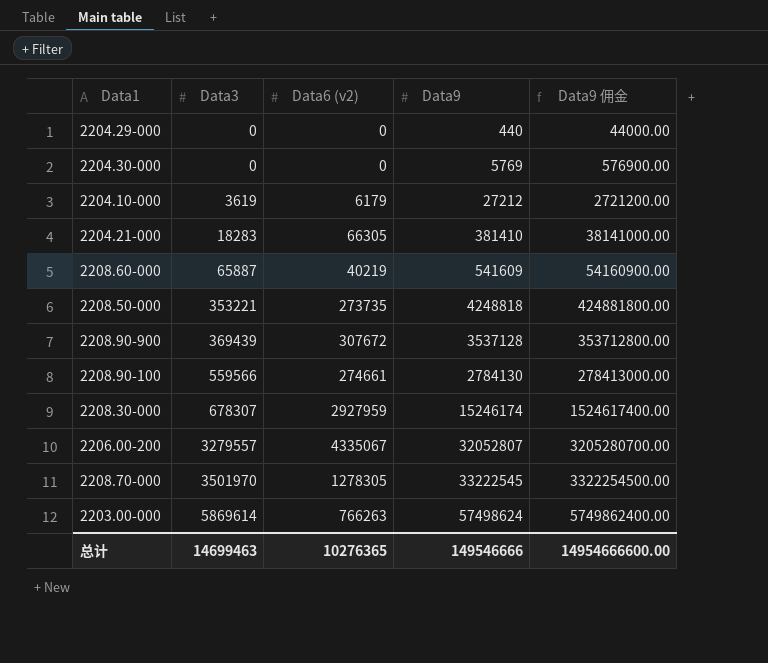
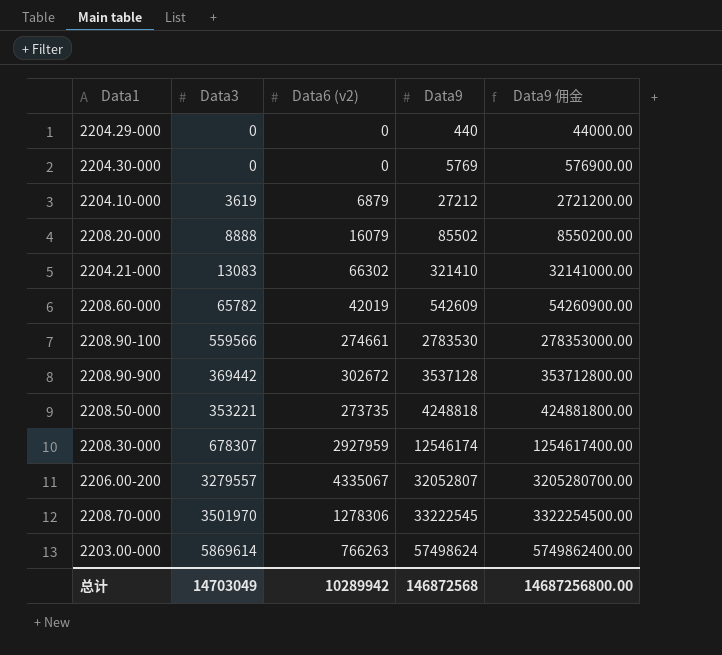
row order: Data3 ascending -> Data9 ascending
2204.10-000 | Data6 (v2): 6179 -> 6879
row 2208.20-000: none -> 8888 | 16079 | 85502 | 8550200.00
2204.21-000 | Data3: 18283 -> 13083
2204.21-000 | Data6 (v2): 66305 -> 66302
2204.21-000 | Data9: 381410 -> 321410
2204.21-000 | Data9 佣金: 38141000.00 -> 32141000.00
2208.60-000 | Data3: 65887 -> 65782
2208.60-000 | Data6 (v2): 40219 -> 42019
2208.60-000 | Data9: 541609 -> 542609
2208.60-000 | Data9 佣金: 54160900.00 -> 54260900.00
2208.90-100 | Data9: 2784130 -> 2783530
2208.90-100 | Data9 佣金: 278413000.00 -> 278353000.00
2208.90-900 | Data3: 369439 -> 369442
2208.90-900 | Data6 (v2): 307672 -> 302672
2208.30-000 | Data9: 15246174 -> 12546174
2208.30-000 | Data9 佣金: 1524617400.00 -> 1254617400.00
2208.70-000 | Data6 (v2): 1278305 -> 1278306
总计 | Data3: 14699463 -> 14703049
总计 | Data6 (v2): 10276365 -> 10289942
总计 | Data9: 149546666 -> 146872568
总计 | Data9 佣金: 14954666600.00 -> 14687256800.00

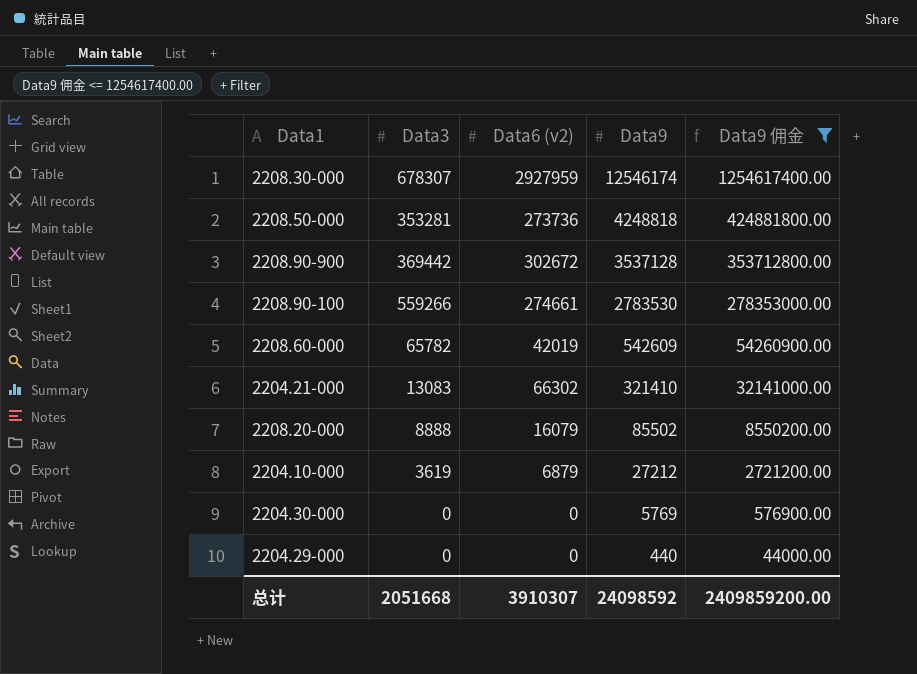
filter: none -> Data9 佣金 <= 1254617400.00
row order: Data9 ascending -> Data9 descending
2208.50-000 | Data3: 353221 -> 353281
2208.50-000 | Data6 (v2): 273735 -> 273736
2208.90-100 | Data3: 559566 -> 559266
总计 | Data3: 14703049 -> 2051668
总计 | Data6 (v2): 10289942 -> 3910307
总计 | Data9: 146872568 -> 24098592
总计 | Data9 佣金: 14687256800.00 -> 2409859200.00

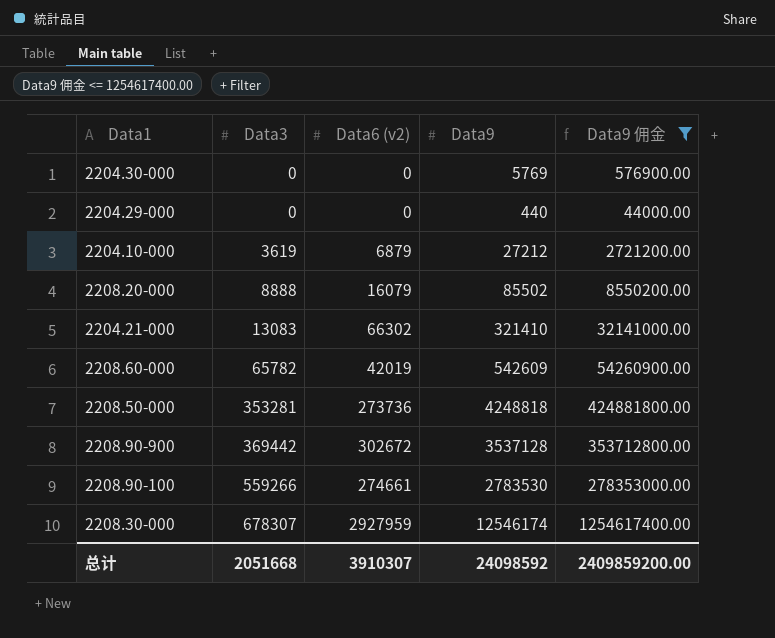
row order: Data9 descending -> Data3 ascending

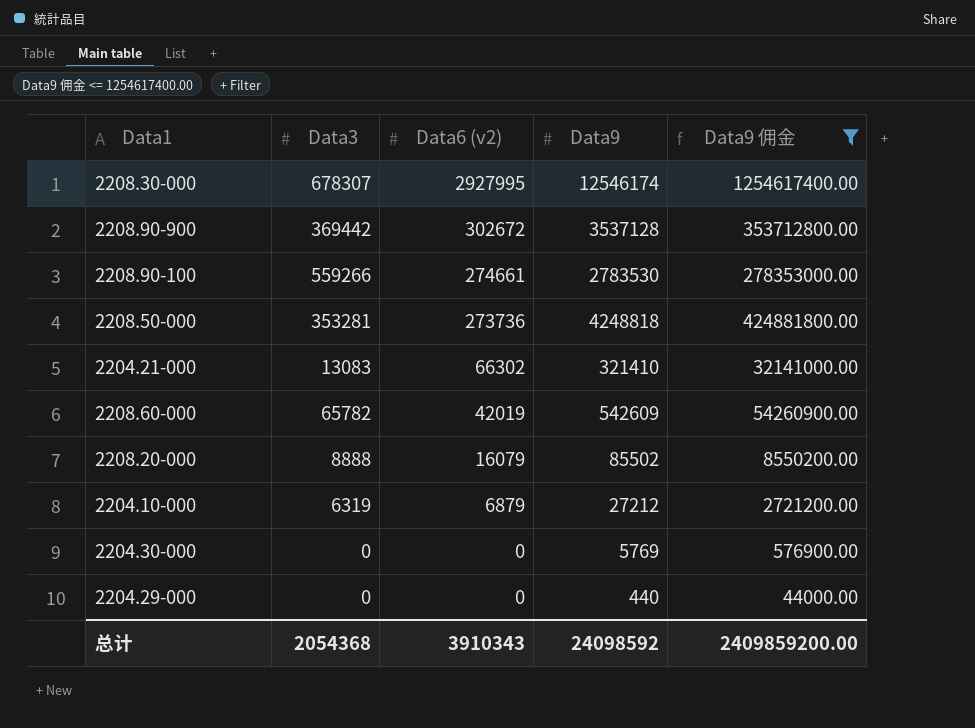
row order: Data3 ascending -> Data6 (v2) descending
2208.30-000 | Data6 (v2): 2927959 -> 2927995
2204.10-000 | Data3: 3619 -> 6319
总计 | Data3: 2051668 -> 2054368
总计 | Data6 (v2): 3910307 -> 3910343

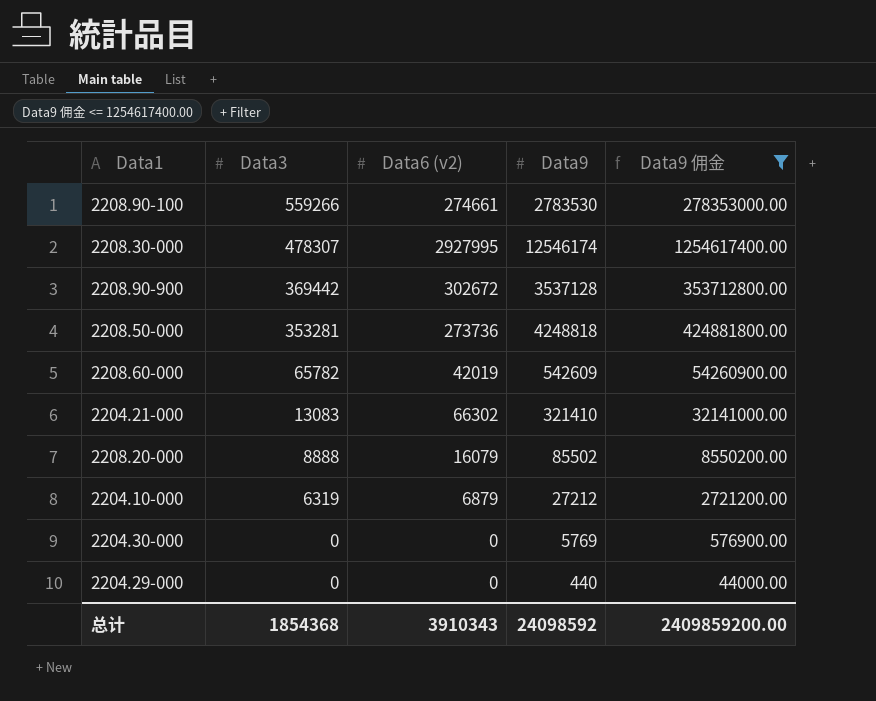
row order: Data6 (v2) descending -> Data3 descending
2208.30-000 | Data3: 678307 -> 478307
总计 | Data3: 2054368 -> 1854368

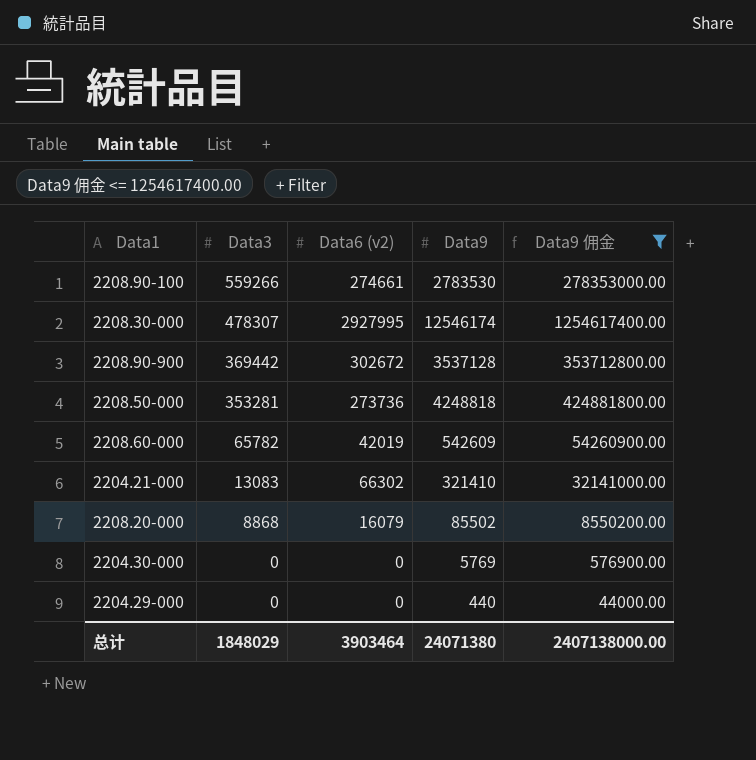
row 2204.10-000: 6319 | 6879 | 27212 | 2721200.00 -> none
2208.20-000 | Data3: 8888 -> 8868
总计 | Data3: 1854368 -> 1848029
总计 | Data6 (v2): 3910343 -> 3903464
总计 | Data9: 24098592 -> 24071380
总计 | Data9 佣金: 2409859200.00 -> 2407138000.00

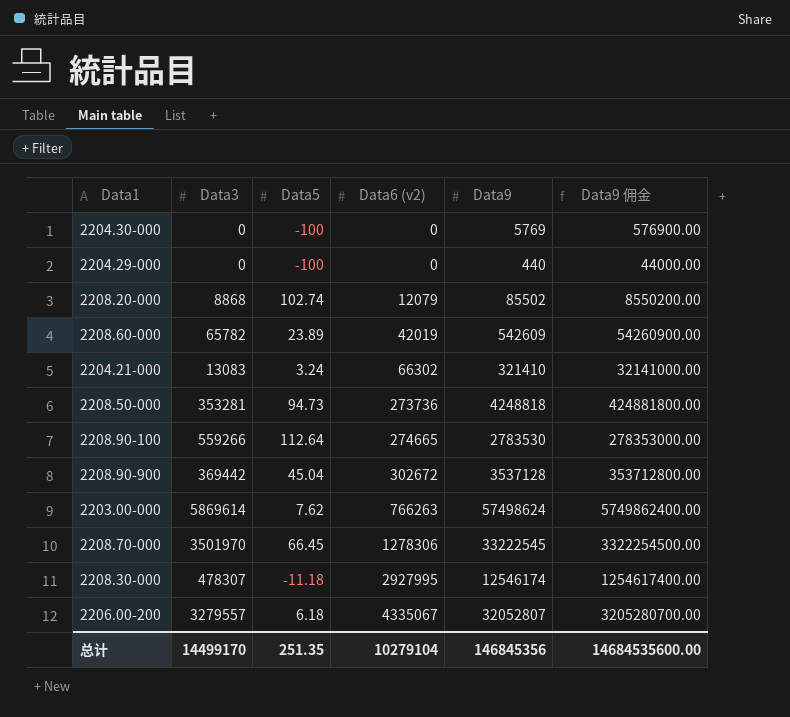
filter: Data9 佣金 <= 1254617400.00 -> none
row order: Data3 descending -> Data6 (v2) ascending
column Data5 | position: none -> 3
2208.20-000 | Data6 (v2): 16079 -> 12079
2208.90-100 | Data6 (v2): 274661 -> 274665
总计 | Data3: 1848029 -> 14499170
总计 | Data6 (v2): 3903464 -> 10279104
总计 | Data9: 24071380 -> 146845356
总计 | Data9 佣金: 2407138000.00 -> 14684535600.00

